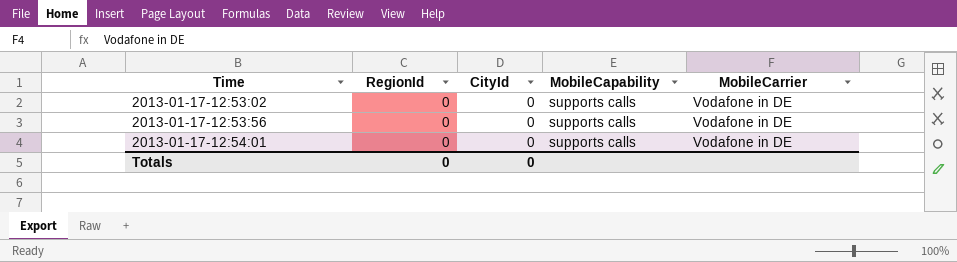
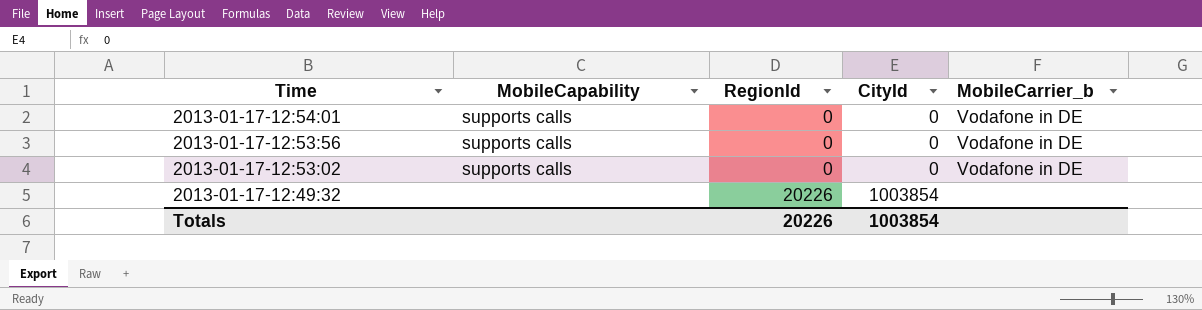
row order: Time ascending -> Time descending
column MobileCapability | position: 4 -> 2
column name: MobileCarrier -> MobileCarrier_b
row 2013-01-17-12:49:32: none -> none | 20226 | 1003854 | none
Totals | RegionId: 0 -> 20226
Totals | CityId: 0 -> 1003854

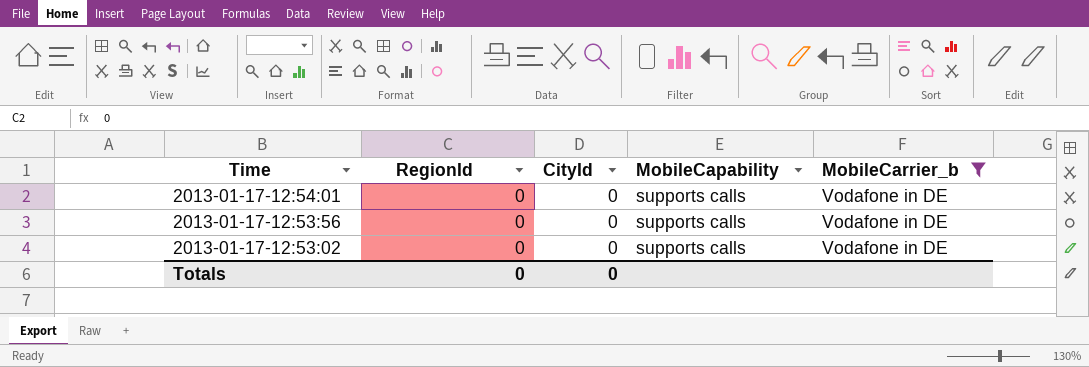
filter: none -> MobileCarrier_b = Vodafone in DE
column MobileCapability | position: 2 -> 4
Totals | RegionId: 20226 -> 0
Totals | CityId: 1003854 -> 0

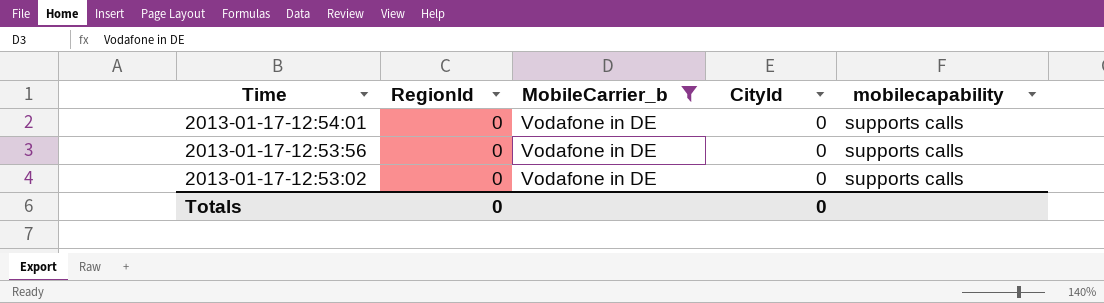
column MobileCarrier_b | position: 5 -> 3
column name: MobileCapability -> mobilecapability

